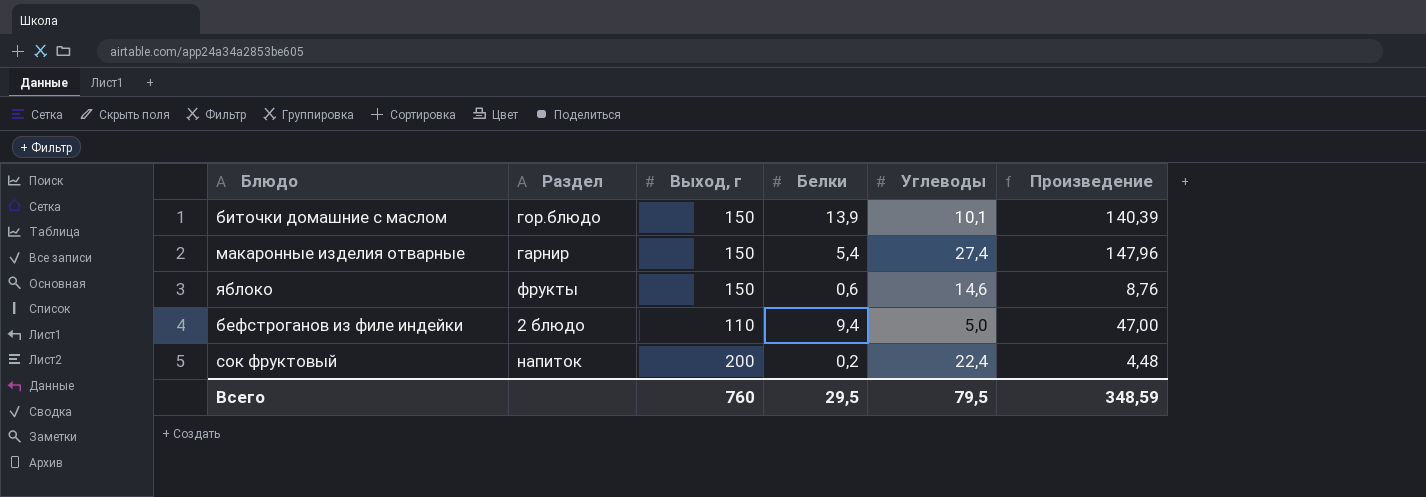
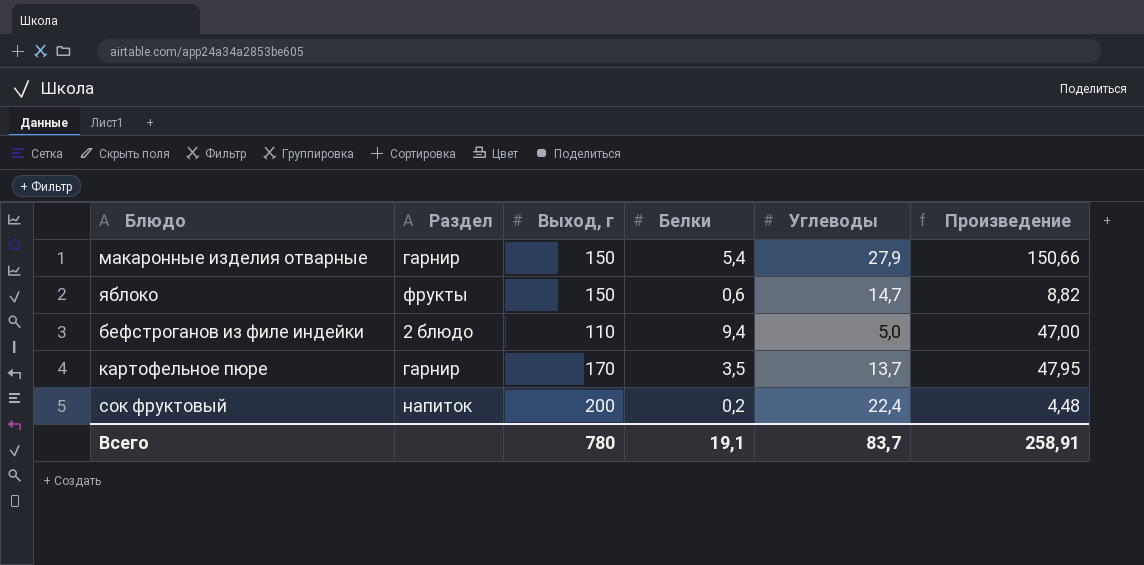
row биточки домашние с маслом: гор.блюдо | 150 | 13,9 | 10,1 | 140,39 -> none
макаронные изделия отварные | Углеводы: 27,4 -> 27,9
макаронные изделия отварные | Произведение: 147,96 -> 150,66
яблоко | Углеводы: 14,6 -> 14,7
яблоко | Произведение: 8,76 -> 8,82
row картофельное пюре: none -> гарнир | 170 | 3,5 | 13,7 | 47,95
Всего | Выход, г: 760 -> 780
Всего | Белки: 29,5 -> 19,1
Всего | Углеводы: 79,5 -> 83,7
Всего | Произведение: 348,59 -> 258,91

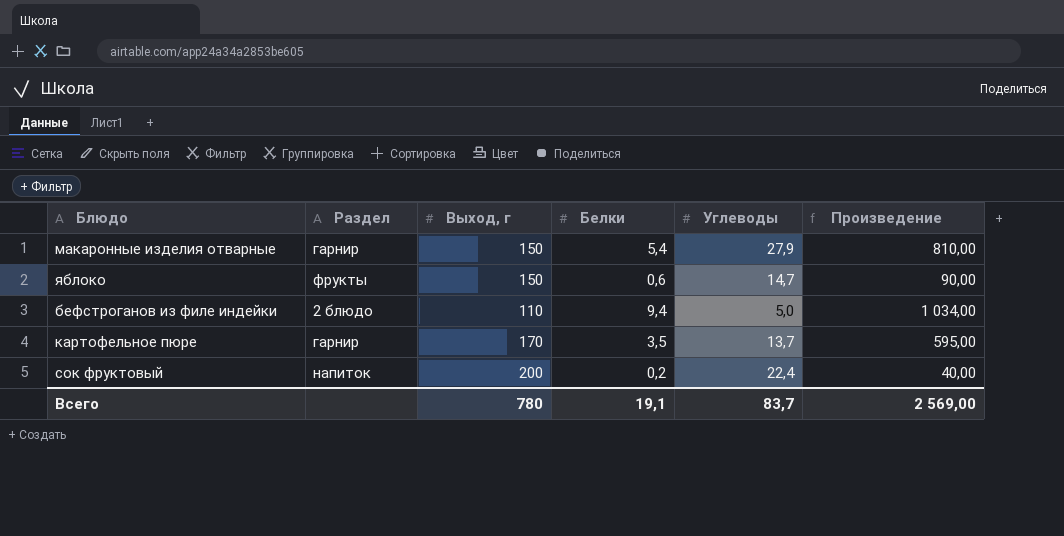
column Произведение | formula: [Белки] * [Углеводы] -> [Выход, г] * [Белки]
Всего | Произведение: 258,91 -> 2 569,00

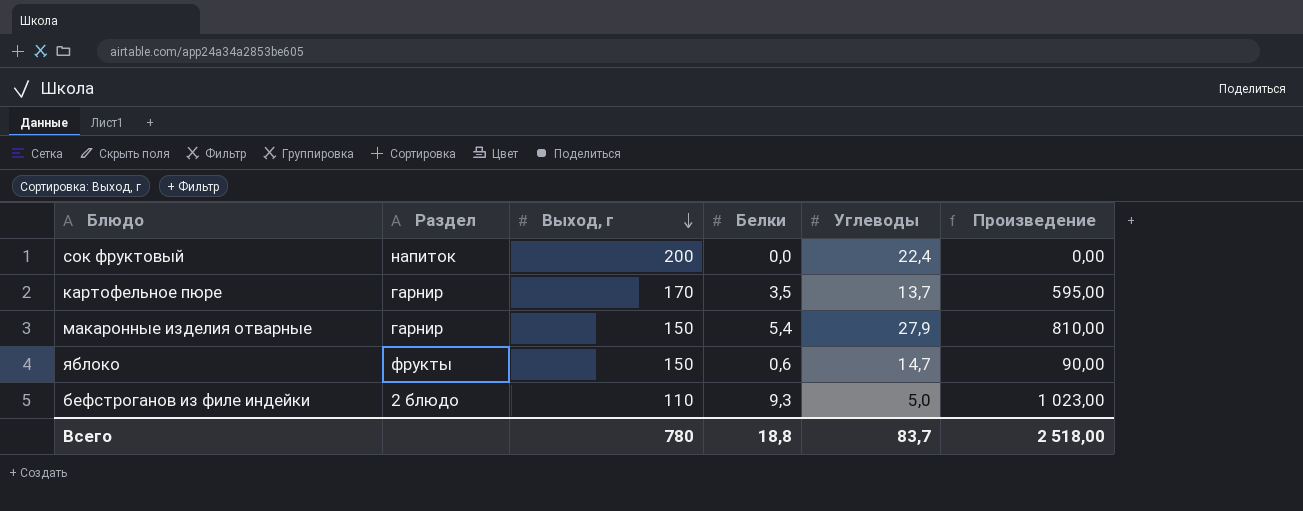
row order: none -> Выход, г descending
сок фруктовый | Белки: 0,2 -> 0,0
сок фруктовый | Произведение: 40,00 -> 0,00
бефстроганов из филе индейки | Белки: 9,4 -> 9,3
бефстроганов из филе индейки | Произведение: 1 034,00 -> 1 023,00
Всего | Белки: 19,1 -> 18,8
Всего | Произведение: 2 569,00 -> 2 518,00

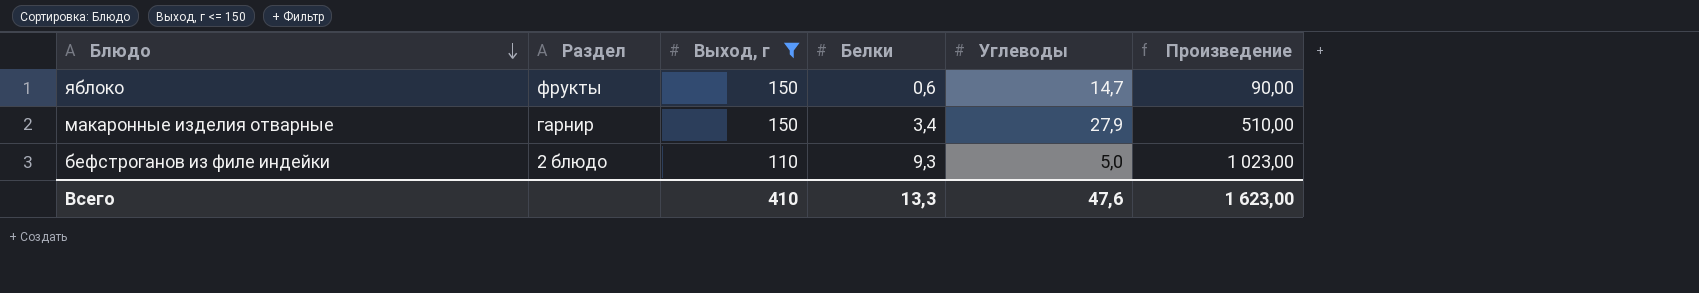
filter: none -> Выход, г <= 150
row order: Выход, г descending -> Блюдо descending
макаронные изделия отварные | Белки: 5,4 -> 3,4
макаронные изделия отварные | Произведение: 810,00 -> 510,00
Всего | Выход, г: 780 -> 410
Всего | Белки: 18,8 -> 13,3
Всего | Углеводы: 83,7 -> 47,6
Всего | Произведение: 2 518,00 -> 1 623,00

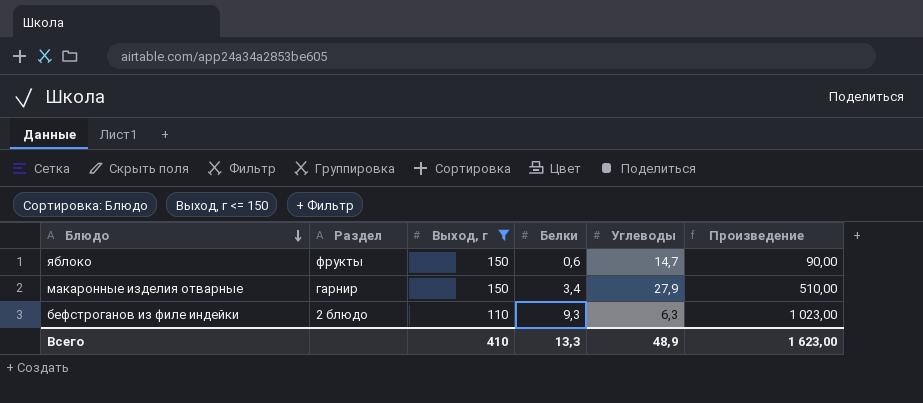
бефстроганов из филе индейки | Углеводы: 5,0 -> 6,3
Всего | Углеводы: 47,6 -> 48,9

